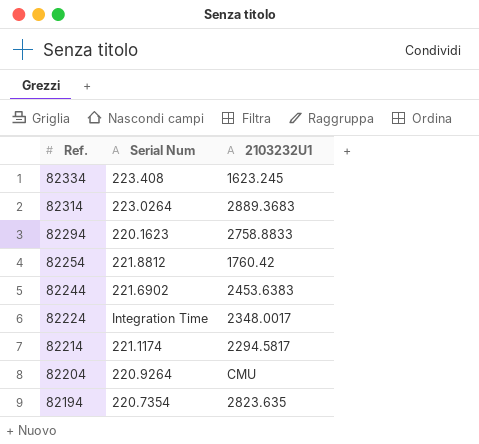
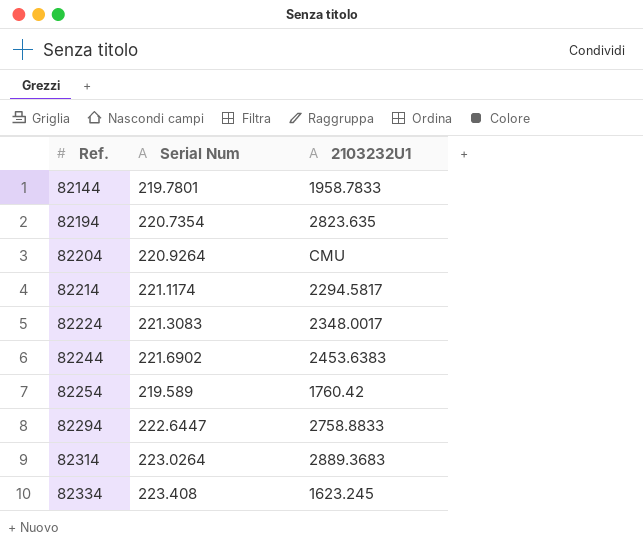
row order: Ref. descending -> Ref. ascending
row 82144: none -> 219.7801 | 1958.7833
82224 | Serial Num: Integration Time -> 221.3083
82254 | Serial Num: 221.8812 -> 219.589
82294 | Serial Num: 220.1623 -> 222.6447

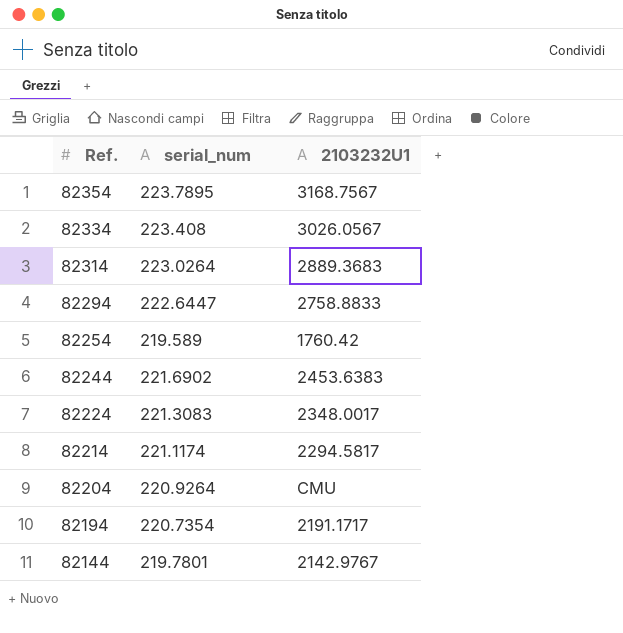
row order: Ref. ascending -> Ref. descending
column name: Serial Num -> serial_num
row 82354: none -> 223.7895 | 3168.7567
82334 | 2103232U1: 1623.245 -> 3026.0567
82194 | 2103232U1: 2823.635 -> 2191.1717
82144 | 2103232U1: 1958.7833 -> 2142.9767

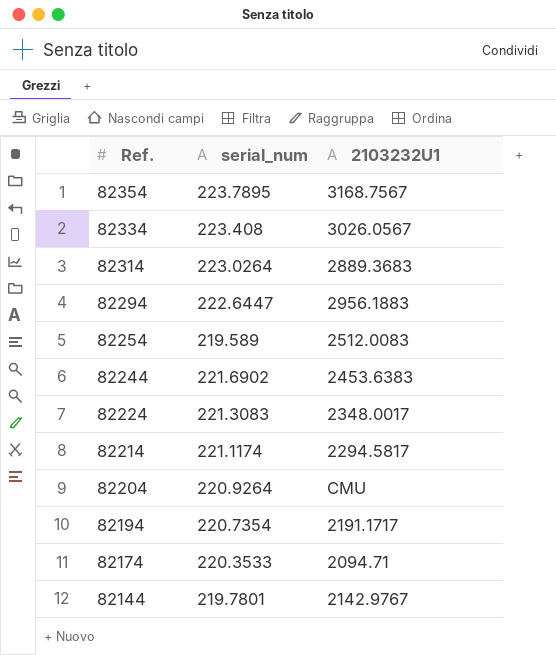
82294 | 2103232U1: 2758.8833 -> 2956.1883
82254 | 2103232U1: 1760.42 -> 2512.0083
row 82174: none -> 220.3533 | 2094.71

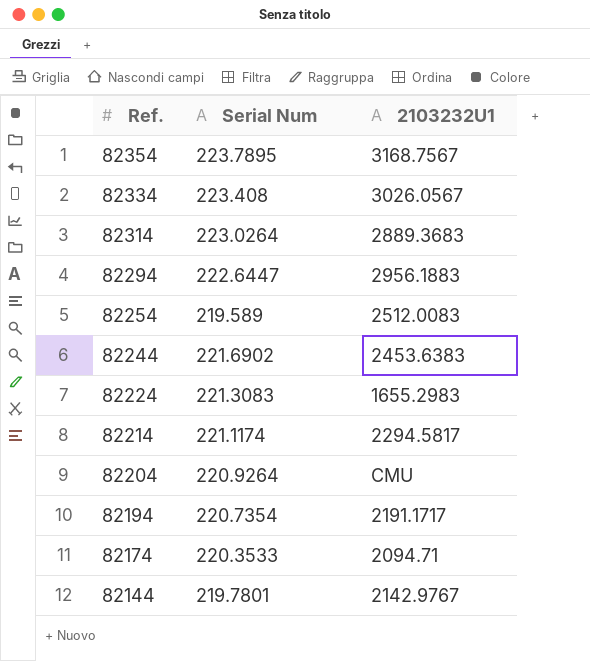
column name: serial_num -> Serial Num
82224 | 2103232U1: 2348.0017 -> 1655.2983

